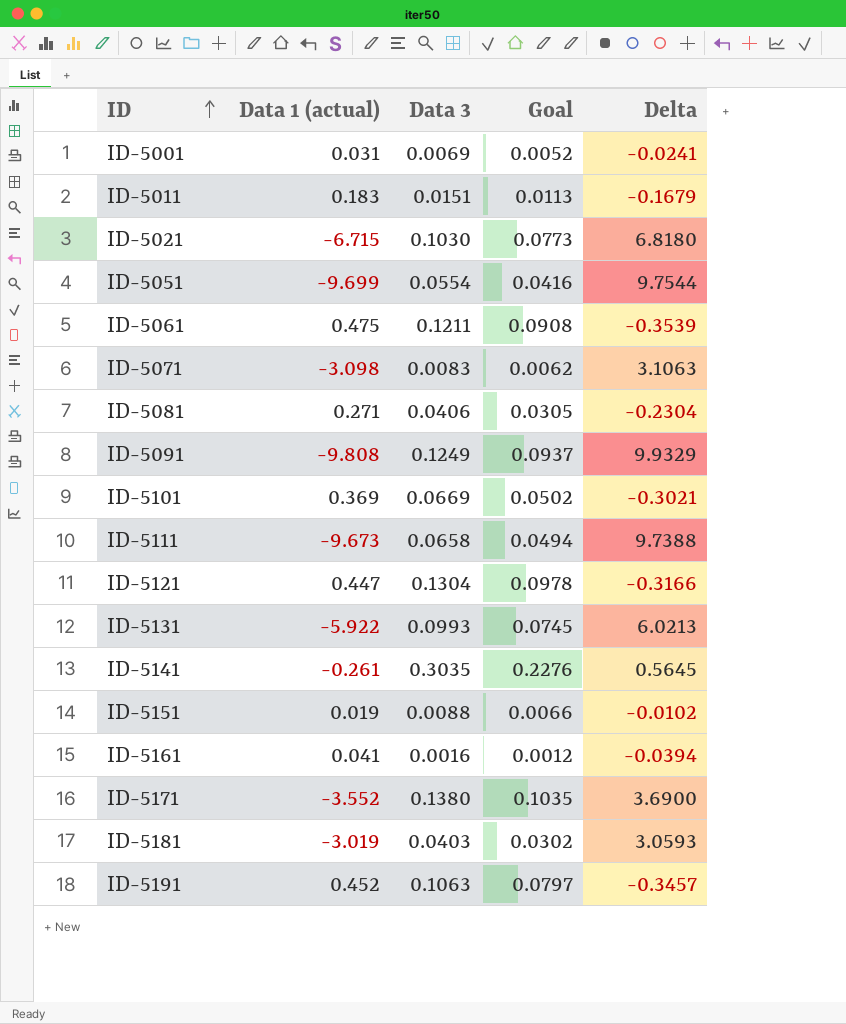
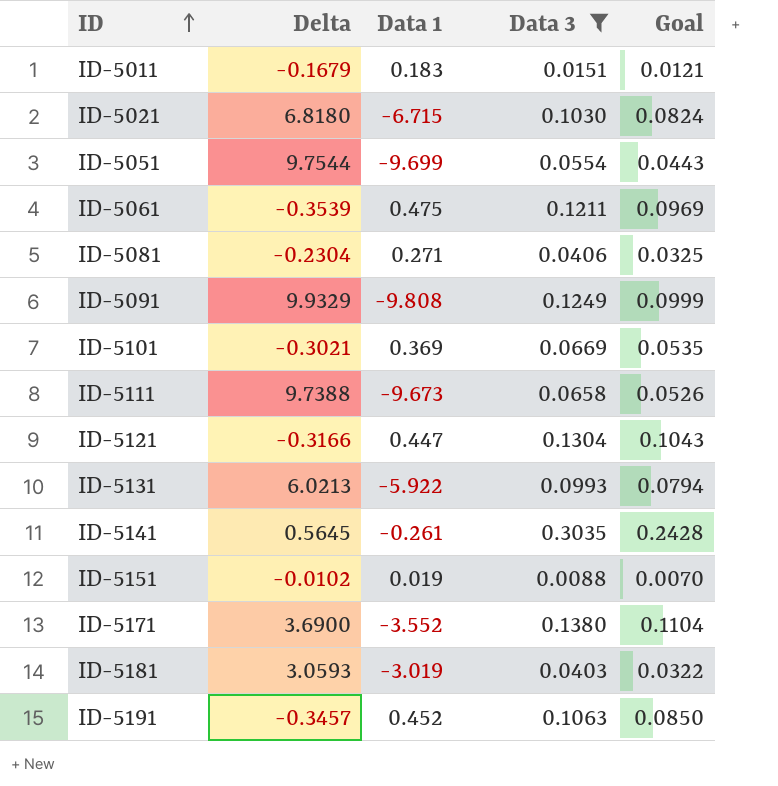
filter: none -> Data 3 >= 0.0088
column Delta | position: 5 -> 2
column name: Data 1 (actual) -> Data 1
column Goal | formula: [Data 3] * 0.75 -> [Data 3] * 0.8

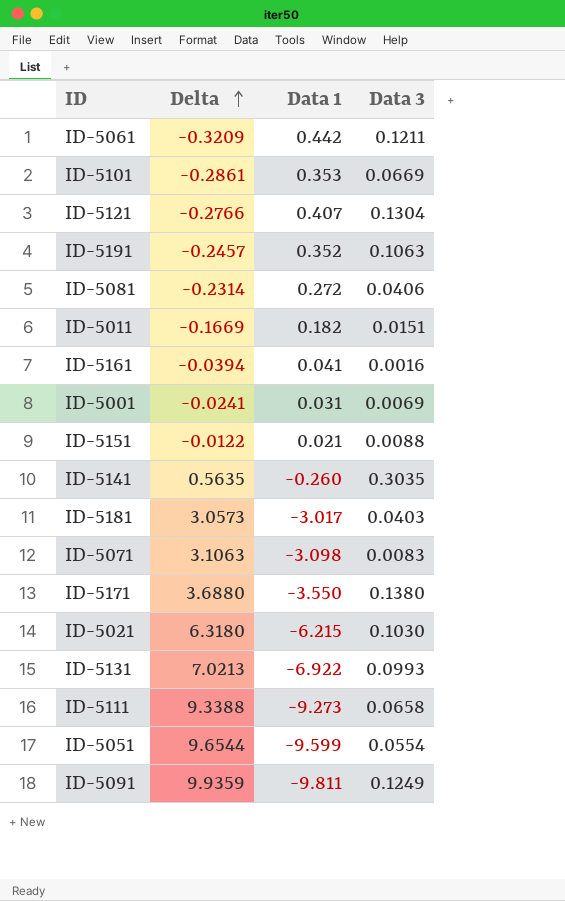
filter: Data 3 >= 0.0088 -> none
row order: ID ascending -> Delta ascending
column Goal | formula: [Data 3] * 0.8 -> none
ID-5061 | Delta: -0.3539 -> -0.3209
ID-5061 | Data 1: 0.475 -> 0.442
ID-5101 | Delta: -0.3021 -> -0.2861
ID-5101 | Data 1: 0.369 -> 0.353
ID-5121 | Delta: -0.3166 -> -0.2766
ID-5121 | Data 1: 0.447 -> 0.407
ID-5191 | Delta: -0.3457 -> -0.2457
ID-5191 | Data 1: 0.452 -> 0.352
ID-5081 | Delta: -0.2304 -> -0.2314
ID-5081 | Data 1: 0.271 -> 0.272
ID-5011 | Delta: -0.1679 -> -0.1669
ID-5011 | Data 1: 0.183 -> 0.182
ID-5151 | Delta: -0.0102 -> -0.0122
ID-5151 | Data 1: 0.019 -> 0.021
ID-5141 | Delta: 0.5645 -> 0.5635
ID-5141 | Data 1: -0.261 -> -0.260
ID-5181 | Delta: 3.0593 -> 3.0573
ID-5181 | Data 1: -3.019 -> -3.017
ID-5171 | Delta: 3.6900 -> 3.6880
ID-5171 | Data 1: -3.552 -> -3.550
ID-5021 | Delta: 6.8180 -> 6.3180
ID-5021 | Data 1: -6.715 -> -6.215
ID-5131 | Delta: 6.0213 -> 7.0213
ID-5131 | Data 1: -5.922 -> -6.922
ID-5111 | Delta: 9.7388 -> 9.3388
ID-5111 | Data 1: -9.673 -> -9.273
ID-5051 | Delta: 9.7544 -> 9.6544
ID-5051 | Data 1: -9.699 -> -9.599
ID-5091 | Delta: 9.9329 -> 9.9359
ID-5091 | Data 1: -9.808 -> -9.811

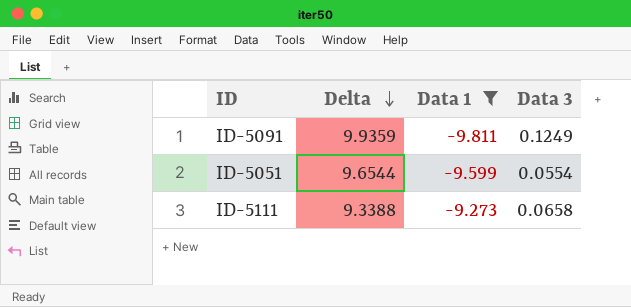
filter: none -> Data 1 <= -9.273
row order: Delta ascending -> Delta descending

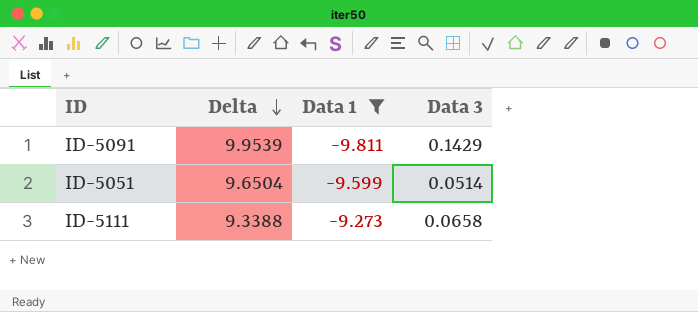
ID-5091 | Delta: 9.9359 -> 9.9539
ID-5091 | Data 3: 0.1249 -> 0.1429
ID-5051 | Delta: 9.6544 -> 9.6504
ID-5051 | Data 3: 0.0554 -> 0.0514

